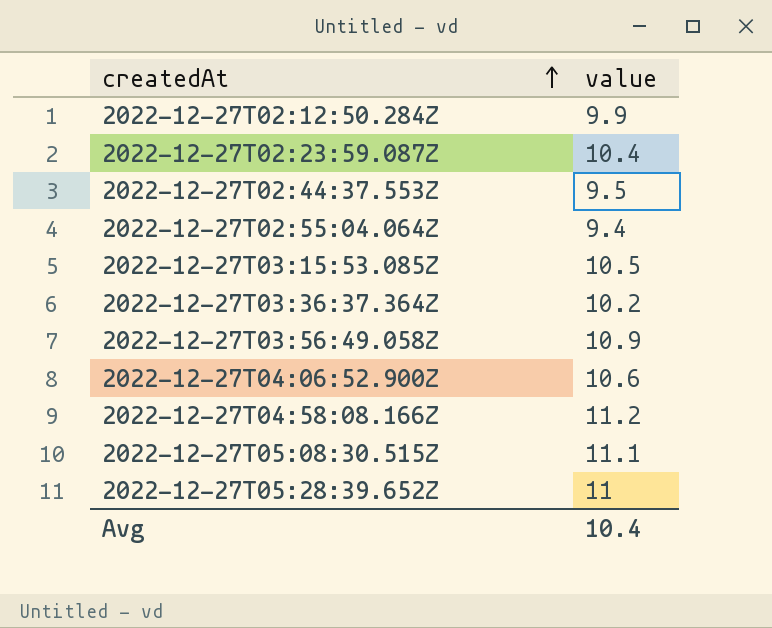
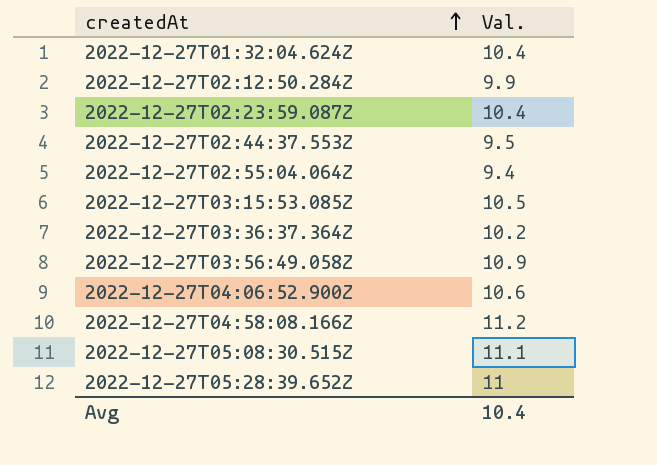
column name: value -> Val.
row 2022-12-27T01:32:04.624Z: none -> 10.4

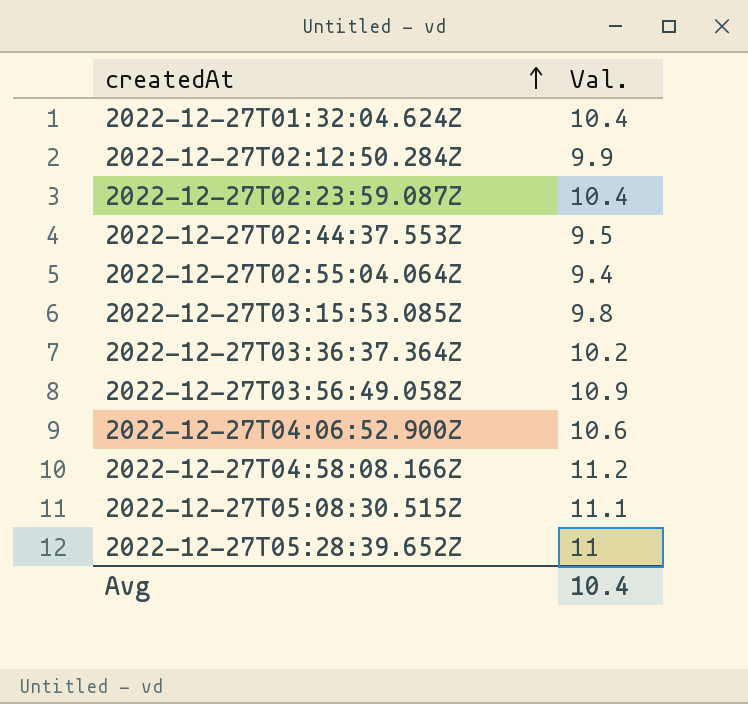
2022-12-27T03:15:53.085Z | Val.: 10.5 -> 9.8

